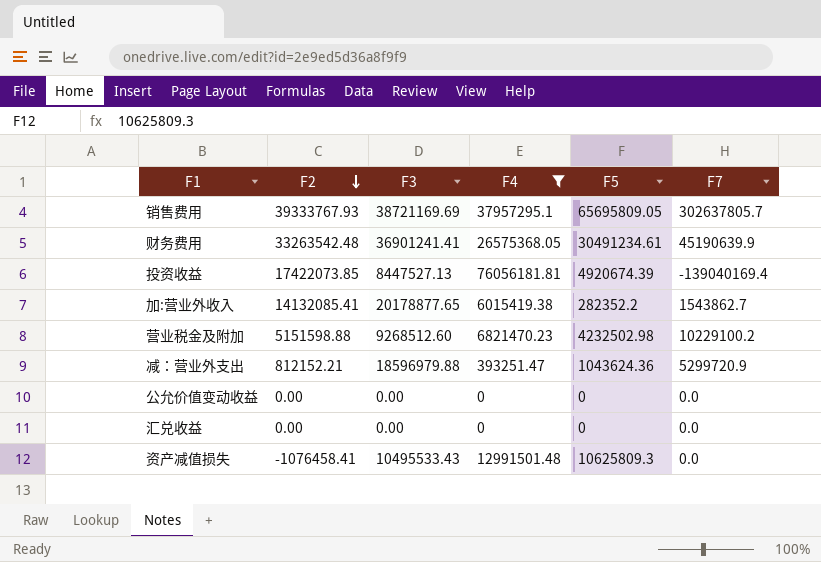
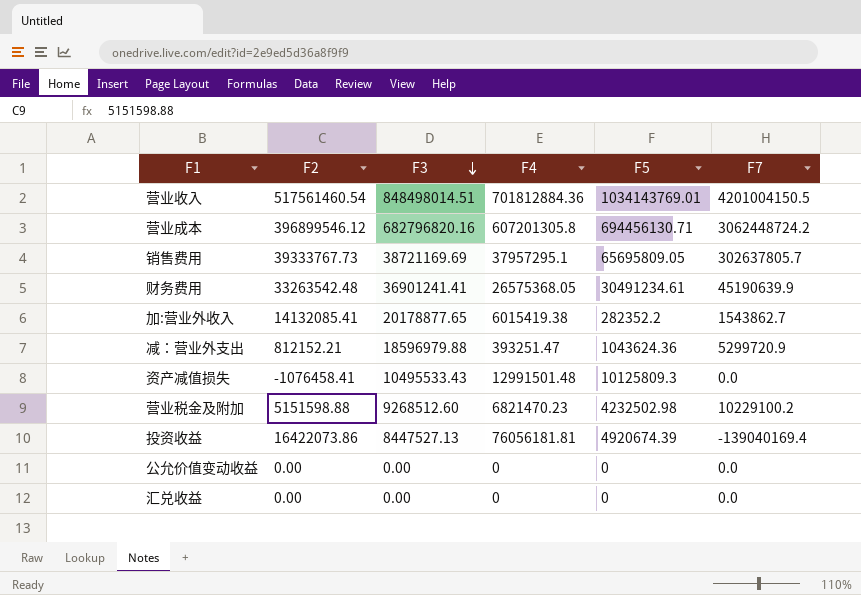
filter: F4 <= 76056181.81 -> none
row order: F2 descending -> F3 descending
销售费用 | F2: 39333767.93 -> 39333767.73
资产减值损失 | F5: 10625809.3 -> 10125809.3
投资收益 | F2: 17422073.85 -> 16422073.86

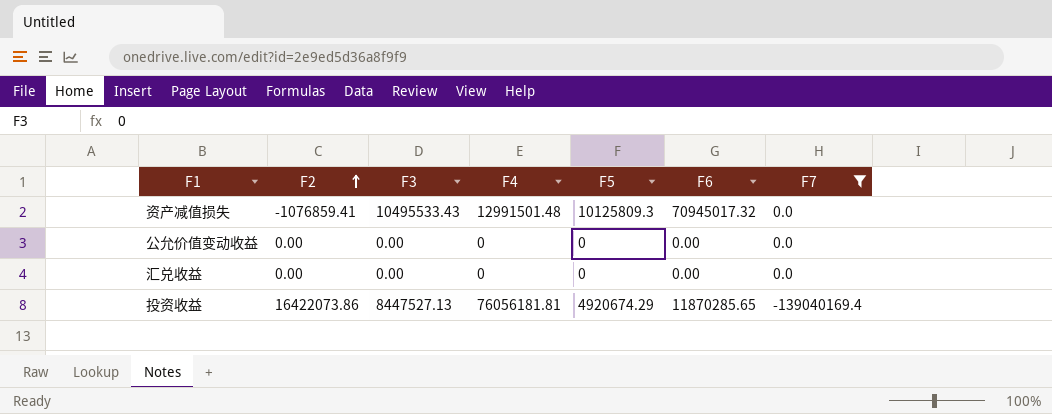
filter: none -> F7 <= 0.0
row order: F3 descending -> F2 ascending
column F6 | position: none -> 6
资产减值损失 | F2: -1076458.41 -> -1076859.41
投资收益 | F5: 4920674.39 -> 4920674.29

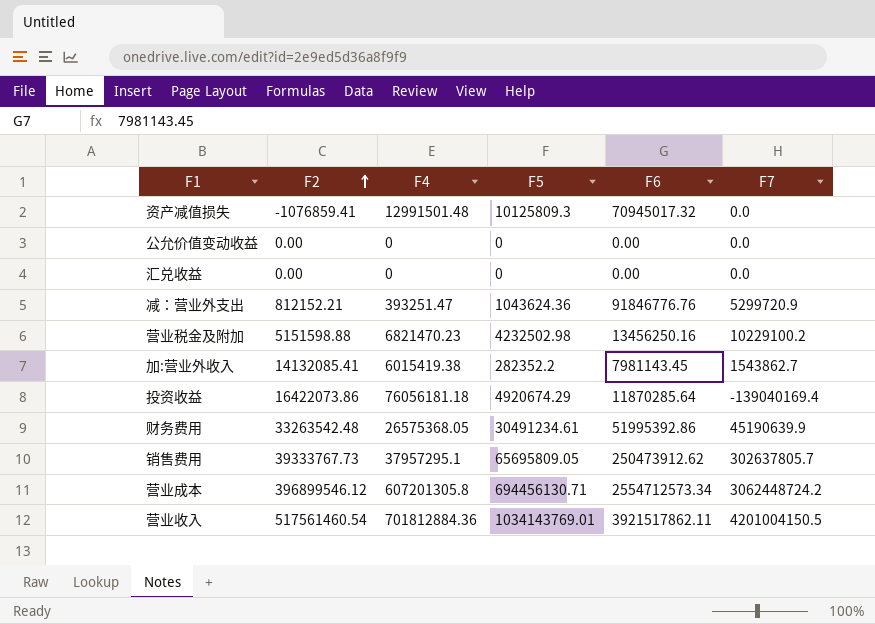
filter: F7 <= 0.0 -> none
column F3 | position: 3 -> none
投资收益 | F4: 76056181.81 -> 76056181.18
投资收益 | F6: 11870285.65 -> 11870285.64

